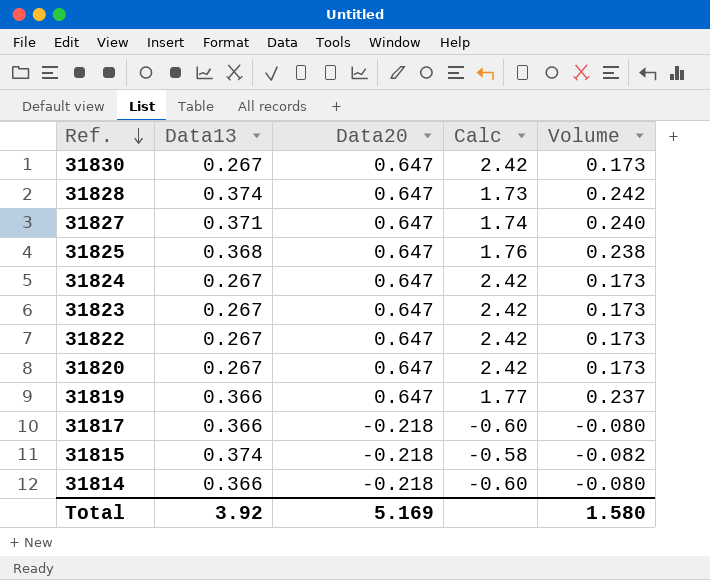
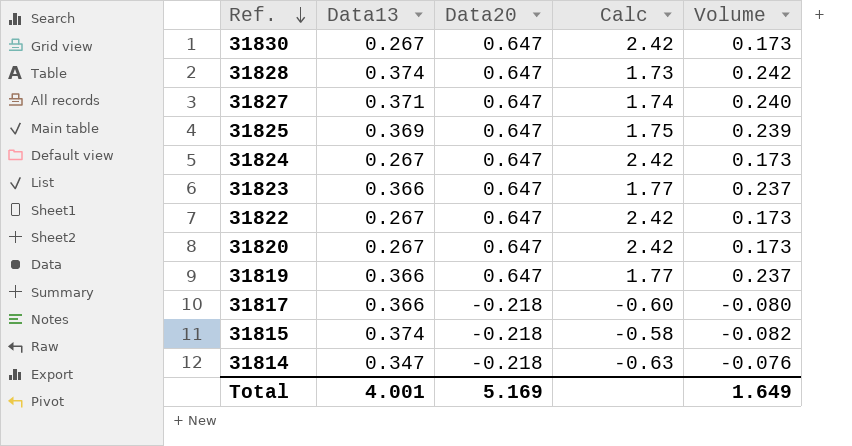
31825 | Data13: 0.368 -> 0.369
31825 | Calc: 1.76 -> 1.75
31825 | Volume: 0.238 -> 0.239
31823 | Data13: 0.267 -> 0.366
31823 | Calc: 2.42 -> 1.77
31823 | Volume: 0.173 -> 0.237
31814 | Data13: 0.366 -> 0.347
31814 | Calc: -0.60 -> -0.63
31814 | Volume: -0.080 -> -0.076
Total | Data13: 3.92 -> 4.001
Total | Volume: 1.580 -> 1.649

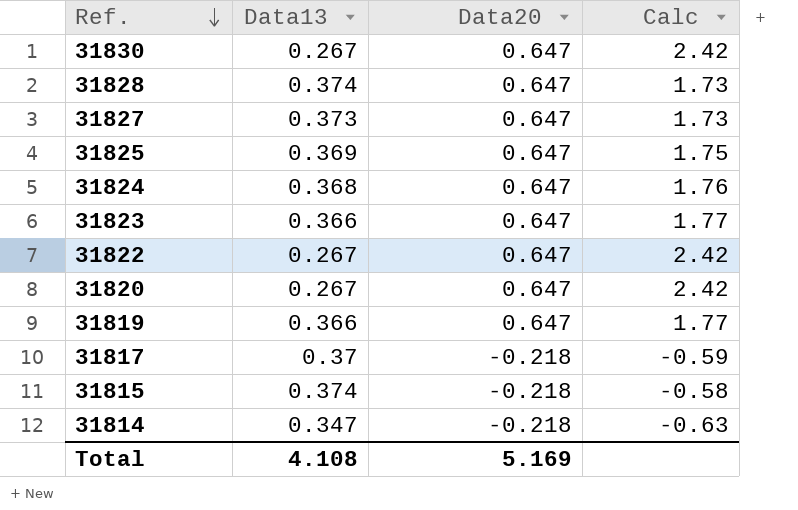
column Volume | formula: [Data13] * [Data20] -> none
31827 | Data13: 0.371 -> 0.373
31827 | Calc: 1.74 -> 1.73
31824 | Data13: 0.267 -> 0.368
31824 | Calc: 2.42 -> 1.76
31817 | Data13: 0.366 -> 0.37
31817 | Calc: -0.60 -> -0.59
Total | Data13: 4.001 -> 4.108

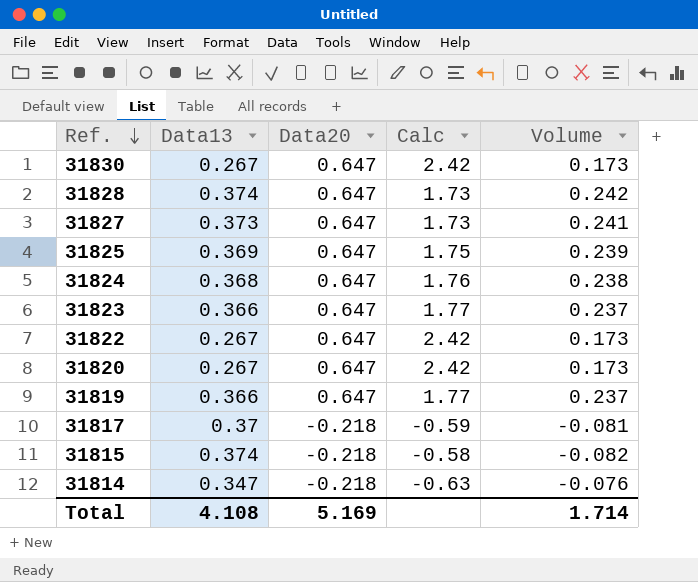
column Volume | formula: none -> [Data13] * [Data20]

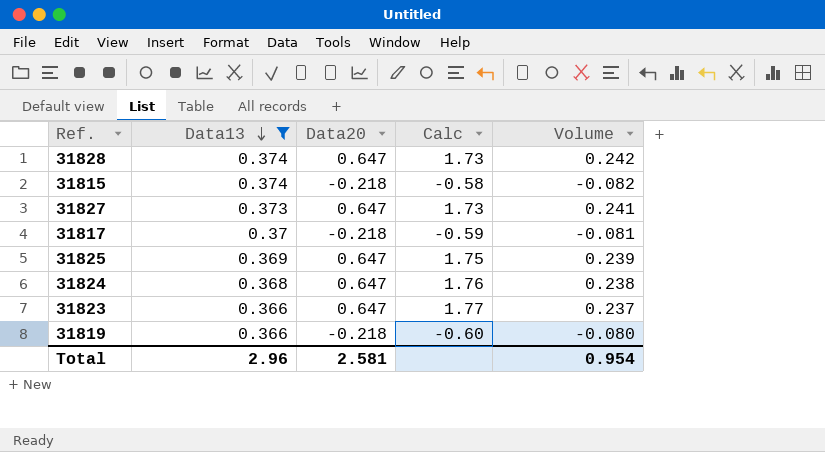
filter: none -> Data13 >= 0.366
row order: Ref. descending -> Data13 descending
31819 | Data20: 0.647 -> -0.218
31819 | Calc: 1.77 -> -0.60
31819 | Volume: 0.237 -> -0.080
Total | Data13: 4.108 -> 2.96
Total | Data20: 5.169 -> 2.581
Total | Volume: 1.714 -> 0.954

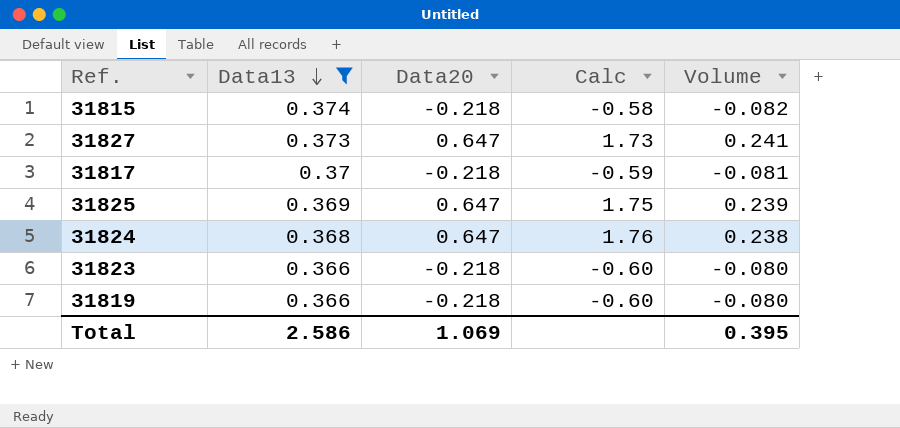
row 31828: 0.374 | 0.647 | 1.73 | 0.242 -> none
31823 | Data20: 0.647 -> -0.218
31823 | Calc: 1.77 -> -0.60
31823 | Volume: 0.237 -> -0.080
Total | Data13: 2.96 -> 2.586
Total | Data20: 2.581 -> 1.069
Total | Volume: 0.954 -> 0.395

